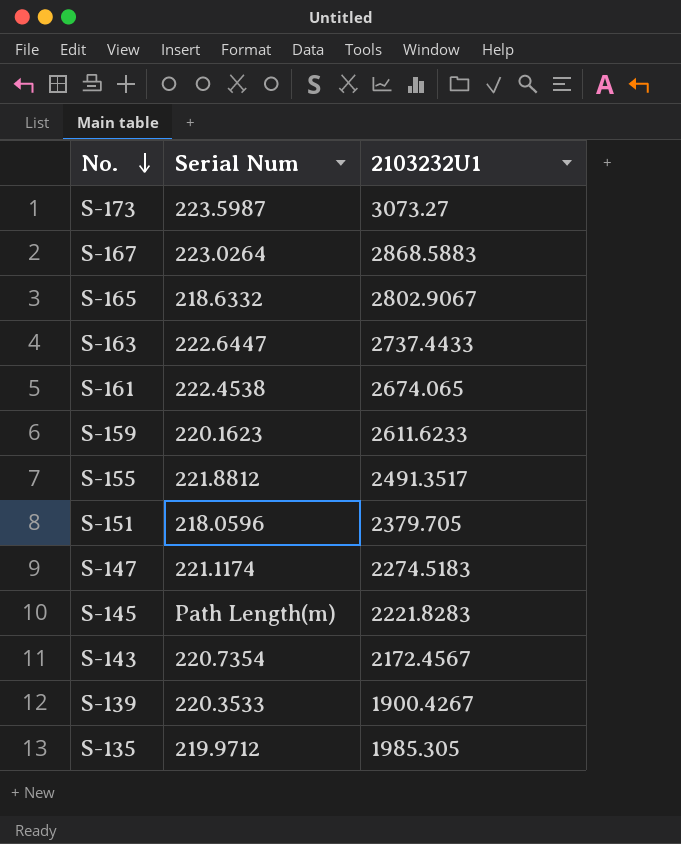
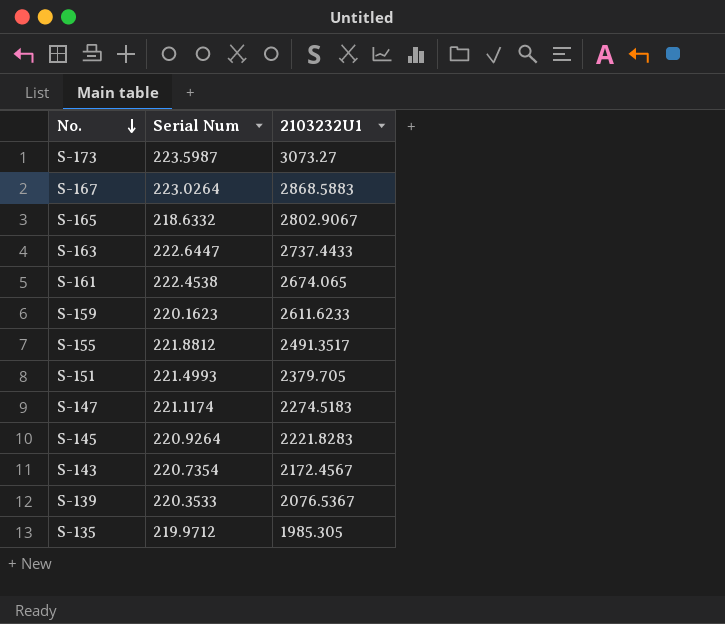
S-151 | Serial Num: 218.0596 -> 221.4993
S-145 | Serial Num: Path Length(m) -> 220.9264
S-139 | 2103232U1: 1900.4267 -> 2076.5367

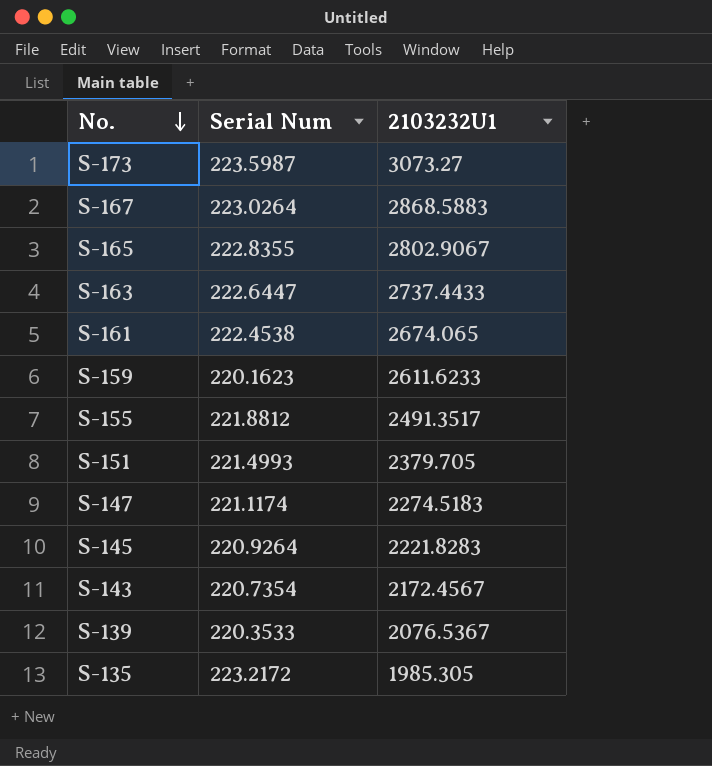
S-165 | Serial Num: 218.6332 -> 222.8355
S-135 | Serial Num: 219.9712 -> 223.2172

